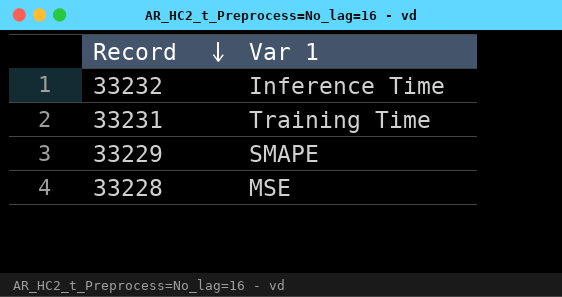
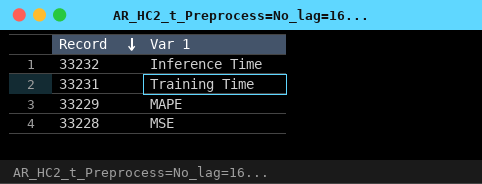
33229 | Var 1: SMAPE -> MAPE

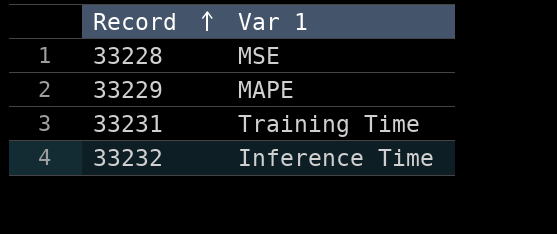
row order: Record descending -> Record ascending

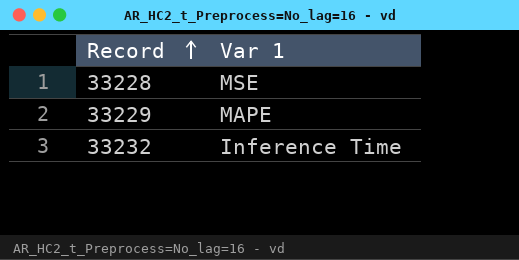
row 33231: Training Time -> none

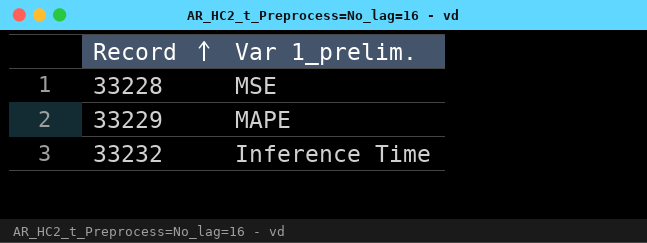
column name: Var 1 -> Var 1_prelim.

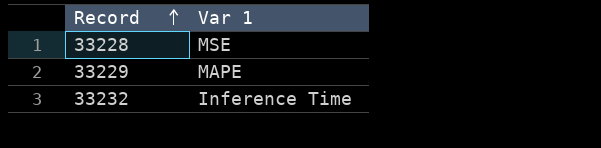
column name: Var 1_prelim. -> Var 1

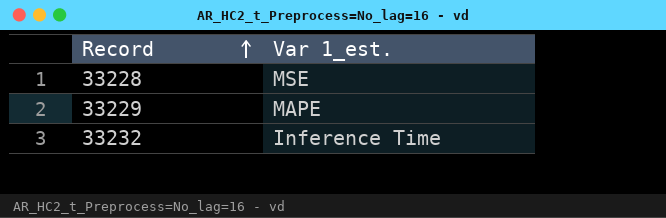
column name: Var 1 -> Var 1_est.

